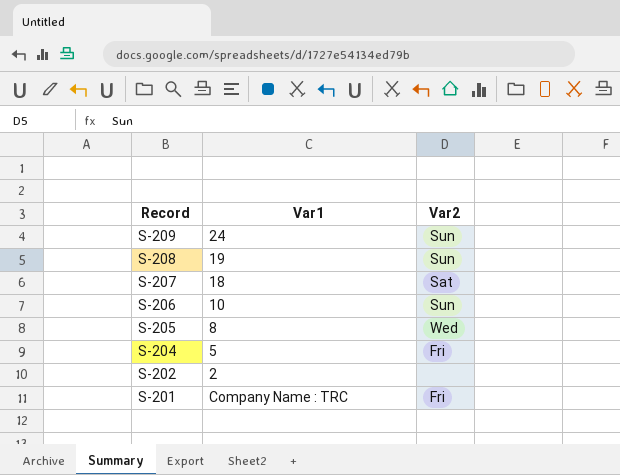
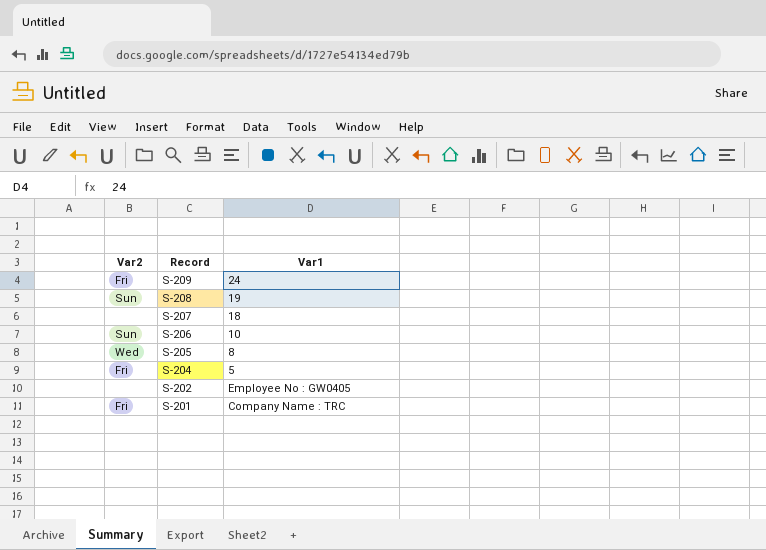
column Var2 | position: 3 -> 1
S-209 | Var2: Sun -> Fri
S-207 | Var2: Sat -> none
S-202 | Var1: 2 -> Employee No : GW0405

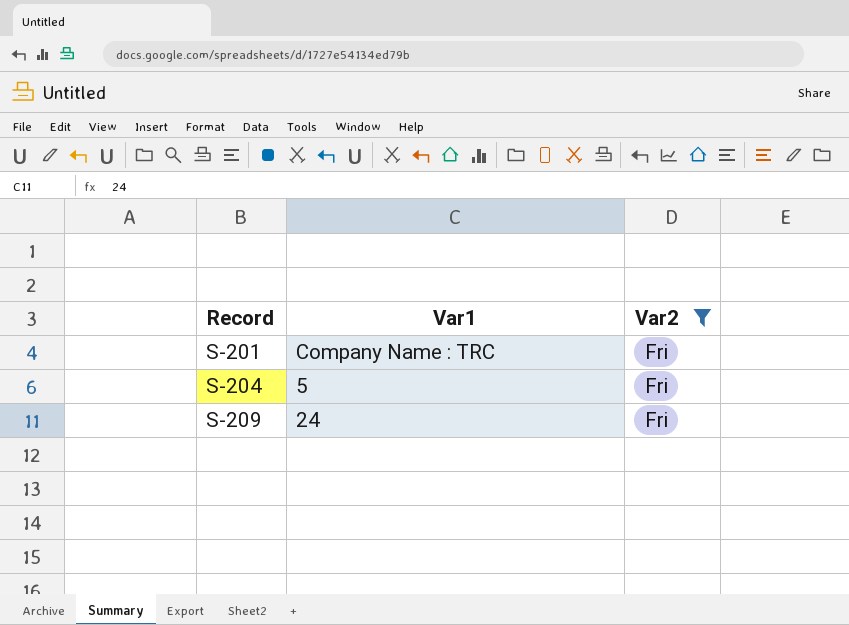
filter: none -> Var2 = Fri
row order: Record descending -> Record ascending
column Var2 | position: 1 -> 3

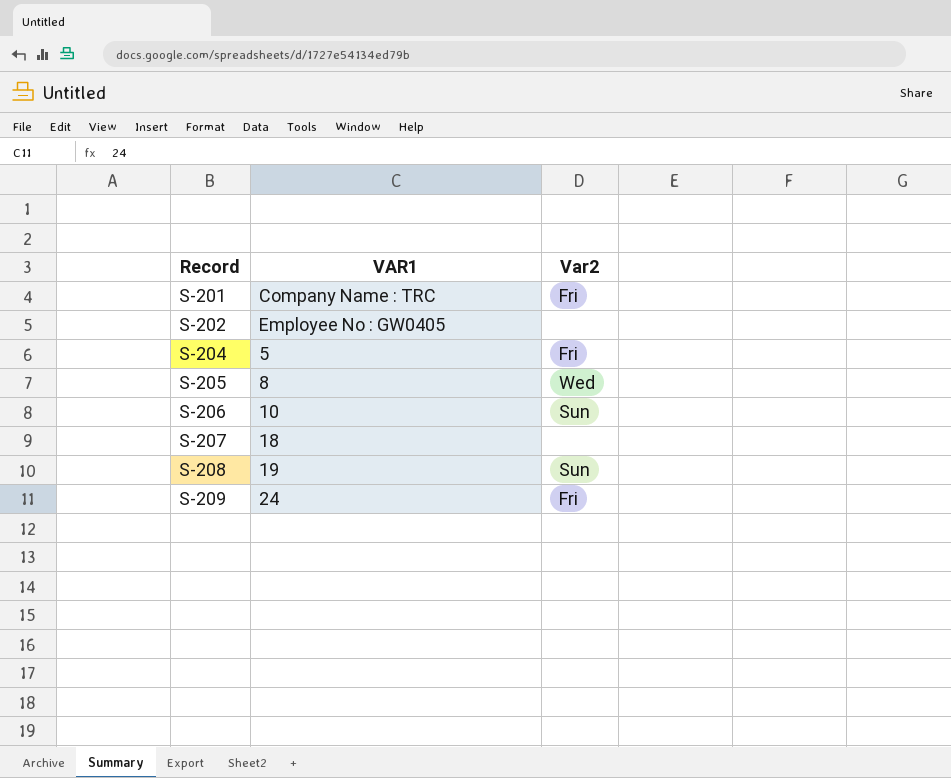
filter: Var2 = Fri -> none
column name: Var1 -> VAR1

